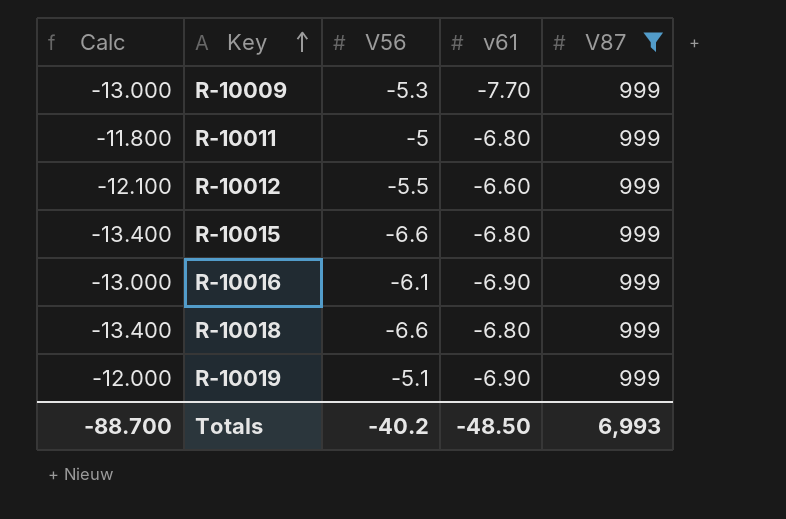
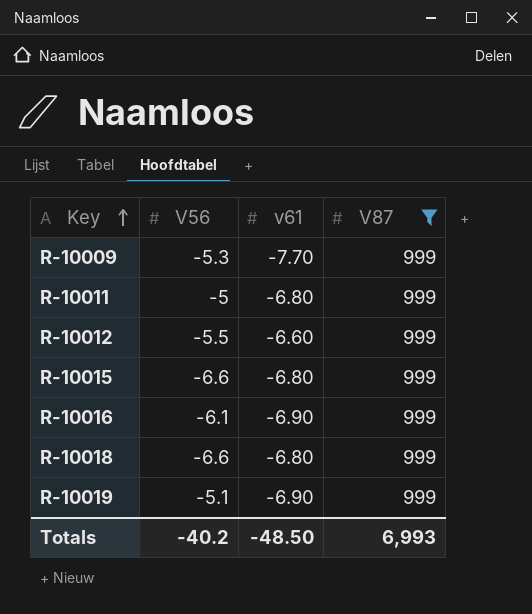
column Calc | formula: [V56] + [v61] -> none

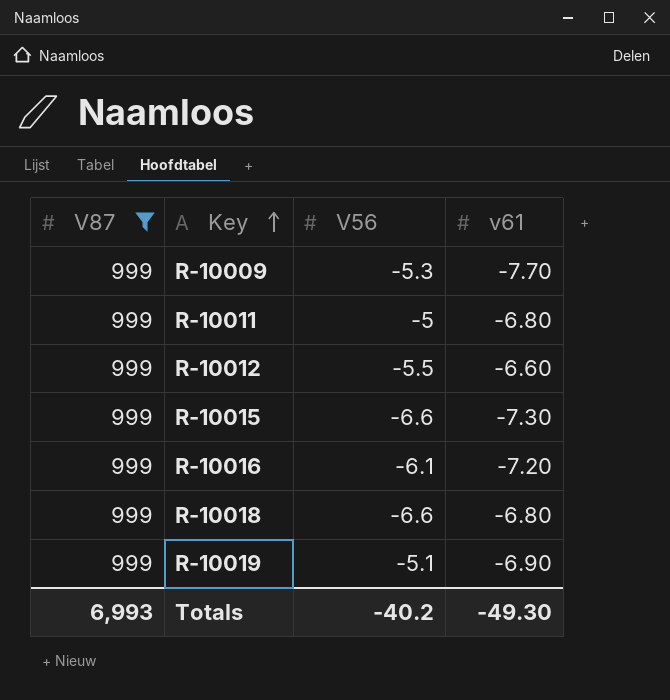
column V87 | position: 4 -> 1
R-10015 | v61: -6.80 -> -7.30
R-10016 | v61: -6.90 -> -7.20
Totals | v61: -48.50 -> -49.30

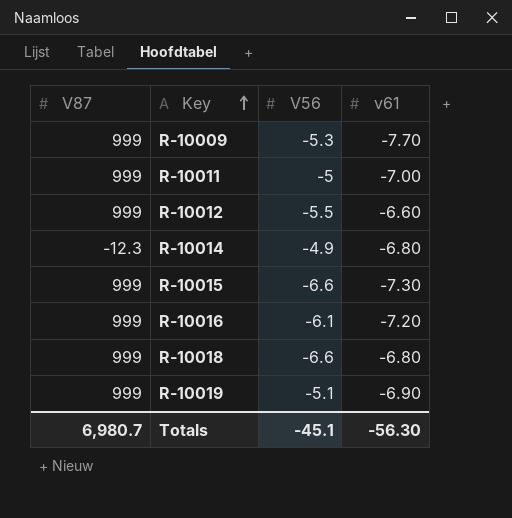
filter: V87 = 999 -> none
R-10011 | v61: -6.80 -> -7.00
Totals | V87: 6,993 -> 6,980.7
Totals | V56: -40.2 -> -45.1
Totals | v61: -49.30 -> -56.30

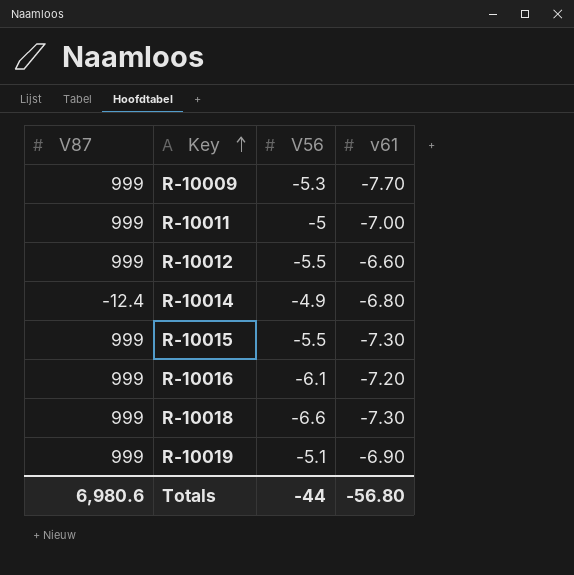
R-10014 | V87: -12.3 -> -12.4
R-10015 | V56: -6.6 -> -5.5
R-10018 | v61: -6.80 -> -7.30
Totals | V87: 6,980.7 -> 6,980.6
Totals | V56: -45.1 -> -44
Totals | v61: -56.30 -> -56.80

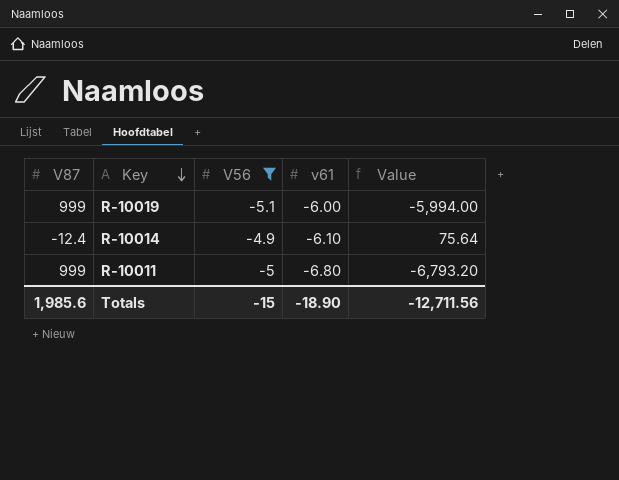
filter: none -> V56 >= -5.1
row order: Key ascending -> Key descending
column Value | formula: none -> [V87] * [v61]
R-10019 | v61: -6.90 -> -6.00
R-10014 | v61: -6.80 -> -6.10
R-10011 | v61: -7.00 -> -6.80
Totals | V87: 6,980.6 -> 1,985.6
Totals | V56: -44 -> -15
Totals | v61: -56.80 -> -18.90

